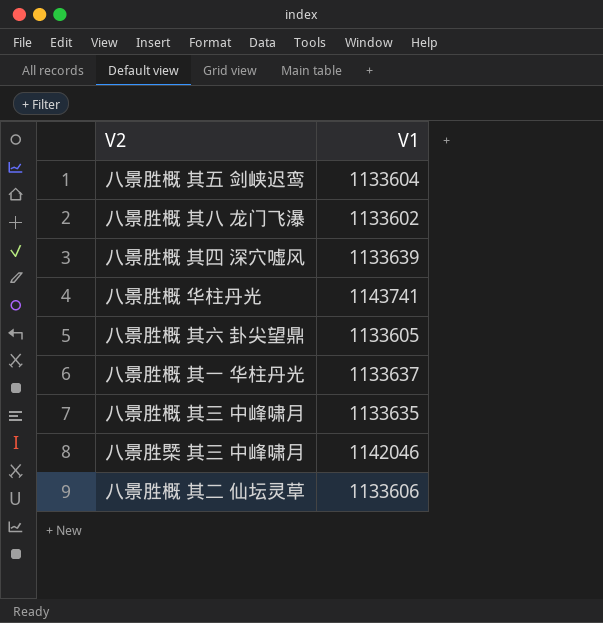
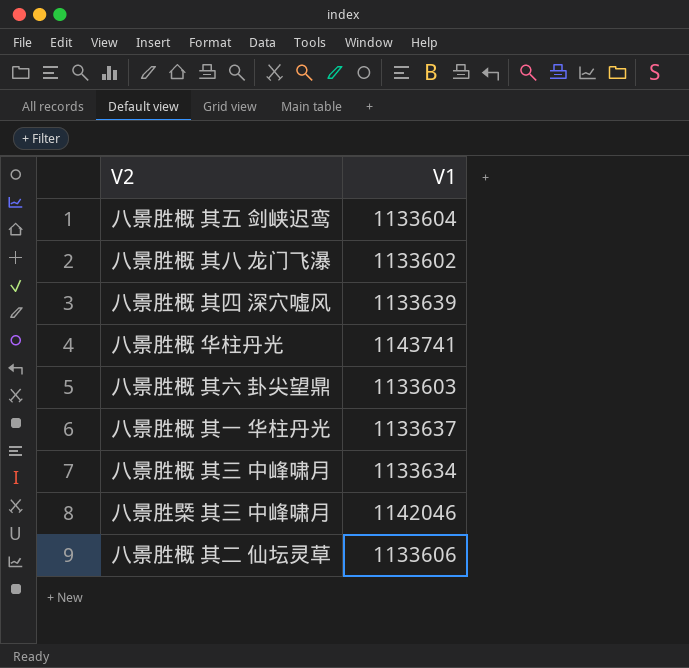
八景胜概 其六 卦尖望鼎 | V1: 1133605 -> 1133603
八景胜概 其三 中峰啸月 | V1: 1133635 -> 1133634

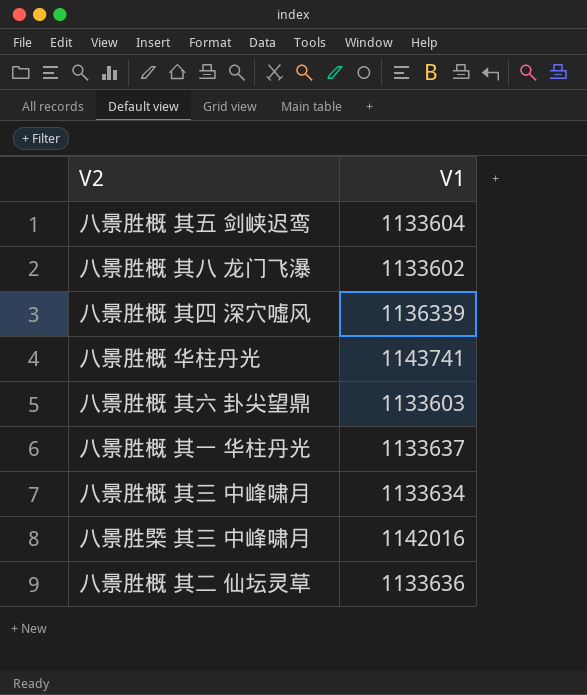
八景胜概 其四 深穴嘘风 | V1: 1133639 -> 1136339
八景胜槩 其三 中峰啸月 | V1: 1142046 -> 1142016
八景胜概 其二 仙坛灵草 | V1: 1133606 -> 1133636

